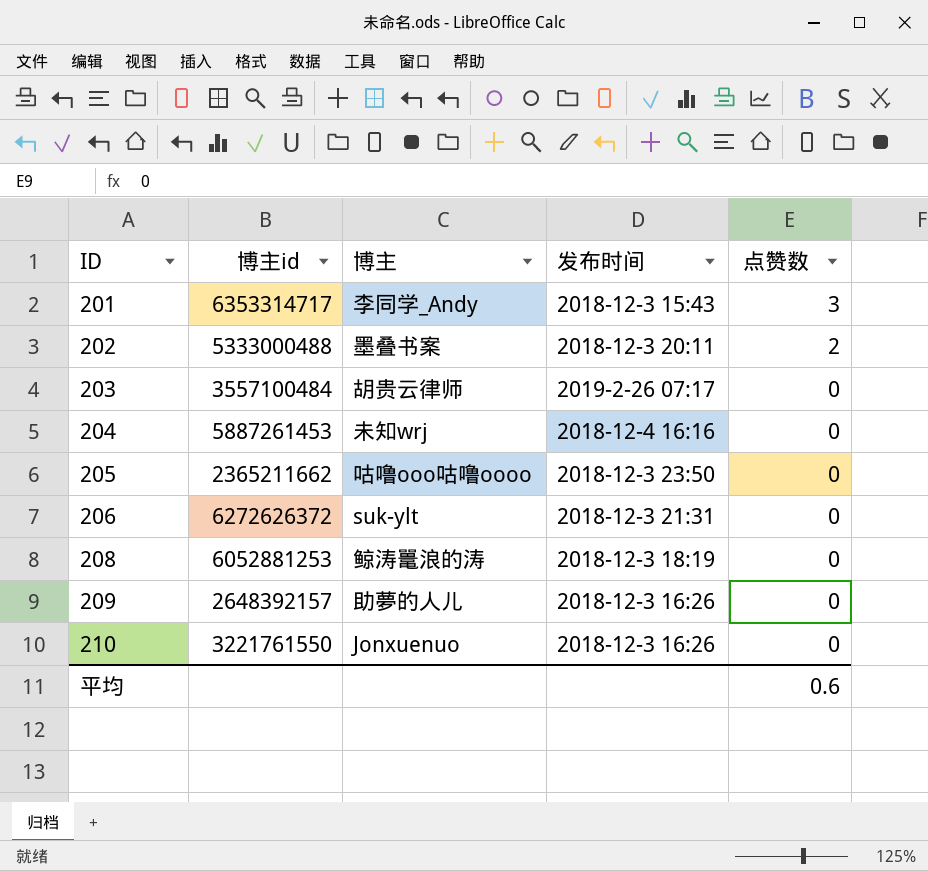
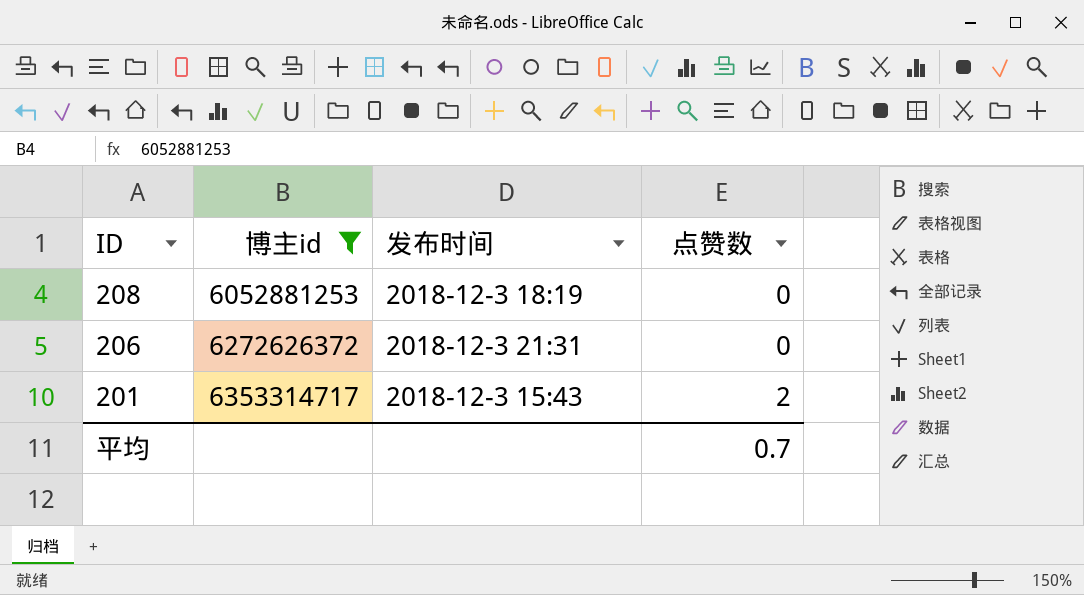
filter: none -> 博主id >= 6052881253
row order: ID ascending -> ID descending
column 博主 | position: 3 -> none
201 | 点赞数: 3 -> 2
平均 | 点赞数: 0.6 -> 0.7

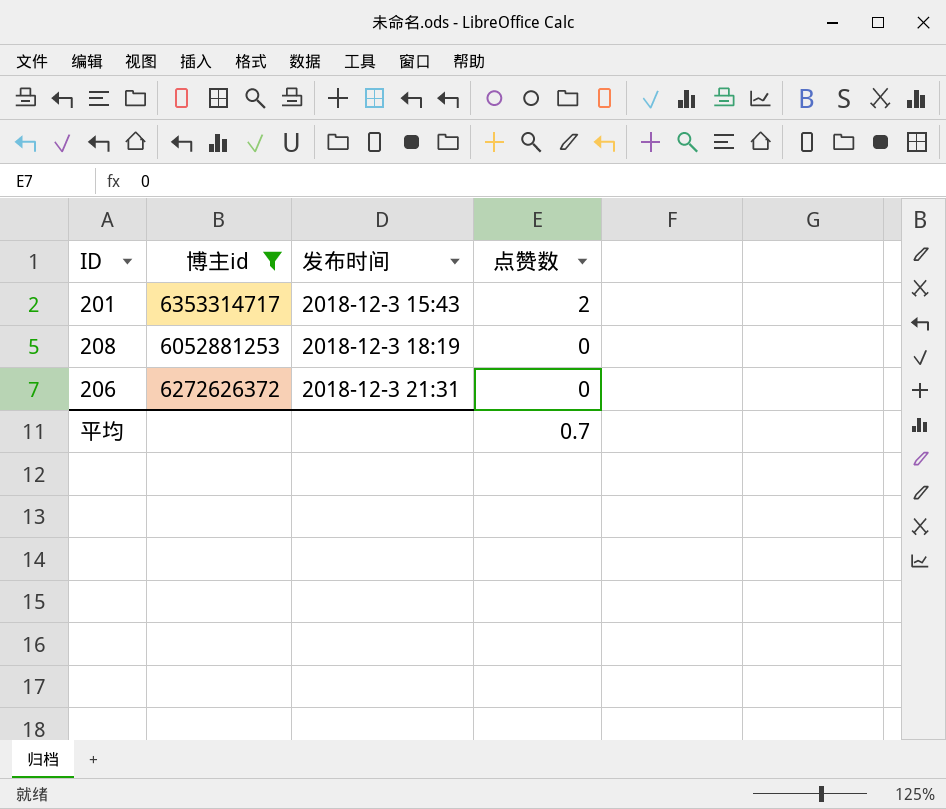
row order: ID descending -> 发布时间 ascending

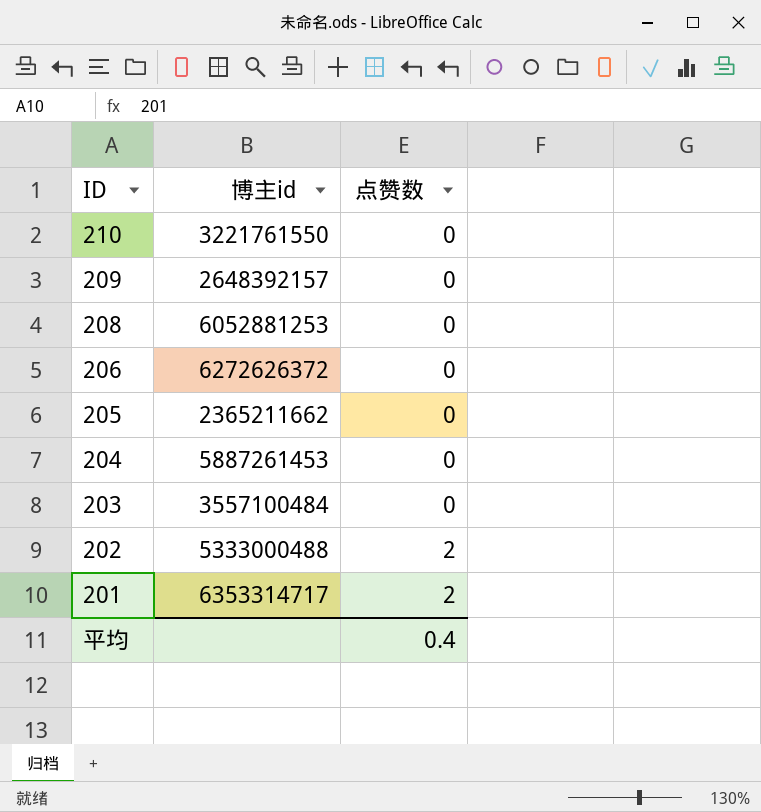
filter: 博主id >= 6052881253 -> none
row order: 发布时间 ascending -> ID descending
column 发布时间 | position: 3 -> none
平均 | 点赞数: 0.7 -> 0.4

